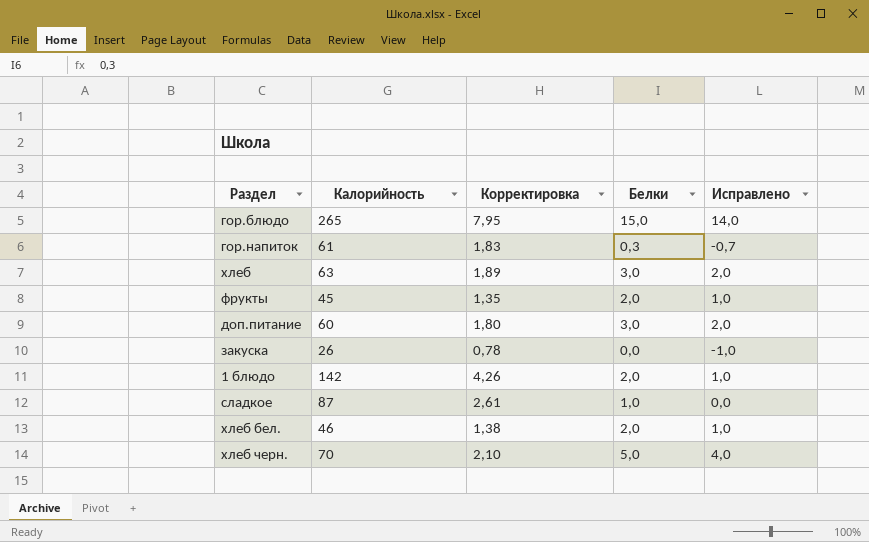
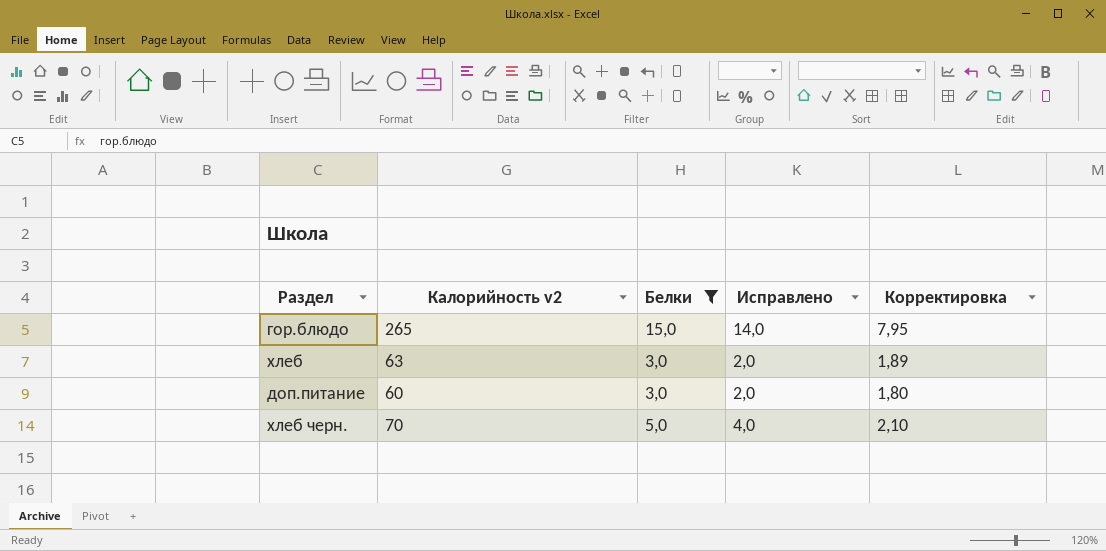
filter: none -> Белки >= 3,0
column name: Калорийность -> Калорийность v2
column Корректировка | position: 3 -> 5

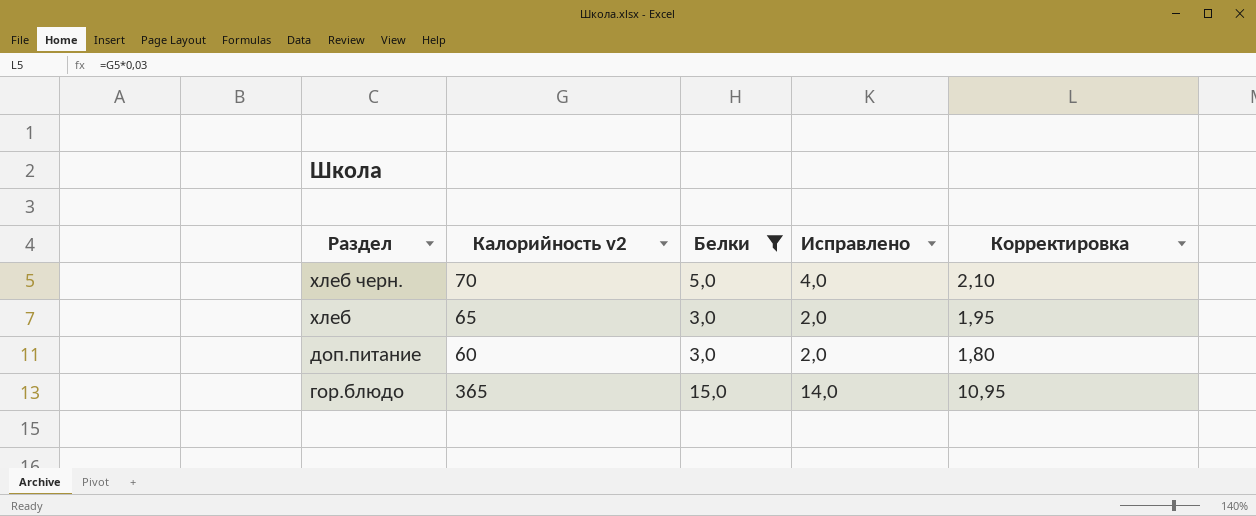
row order: none -> Раздел descending
хлеб | Калорийность v2: 63 -> 65
хлеб | Корректировка: 1,89 -> 1,95
гор.блюдо | Калорийность v2: 265 -> 365
гор.блюдо | Корректировка: 7,95 -> 10,95

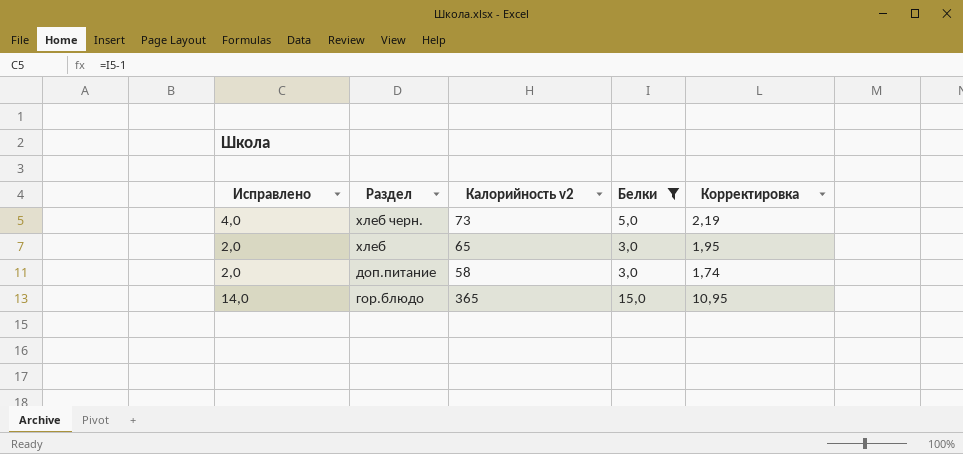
column Исправлено | position: 4 -> 1
хлеб черн. | Калорийность v2: 70 -> 73
хлеб черн. | Корректировка: 2,10 -> 2,19
доп.питание | Калорийность v2: 60 -> 58
доп.питание | Корректировка: 1,80 -> 1,74

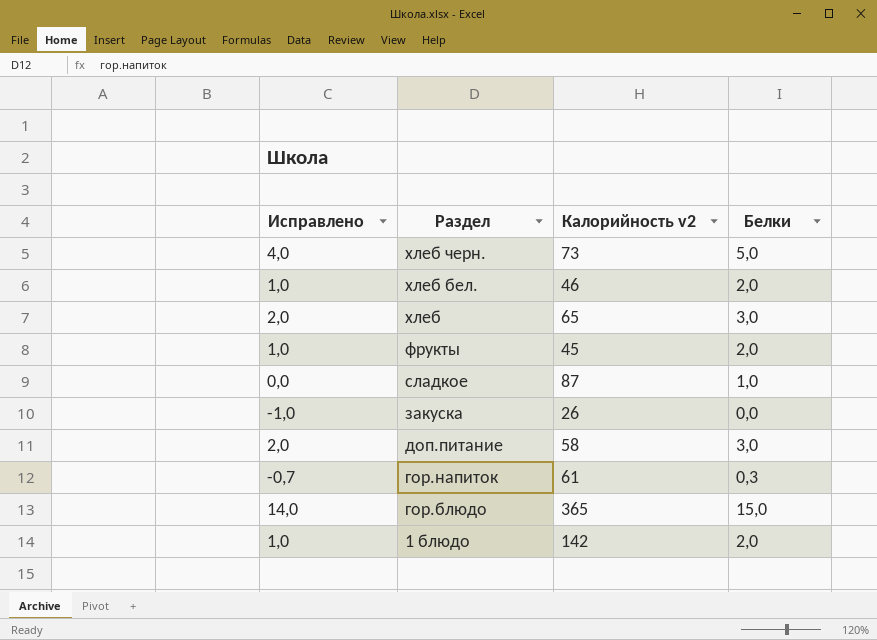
filter: Белки >= 3,0 -> none
column Корректировка | formula: [Калорийность v2] * 0,03 -> none

